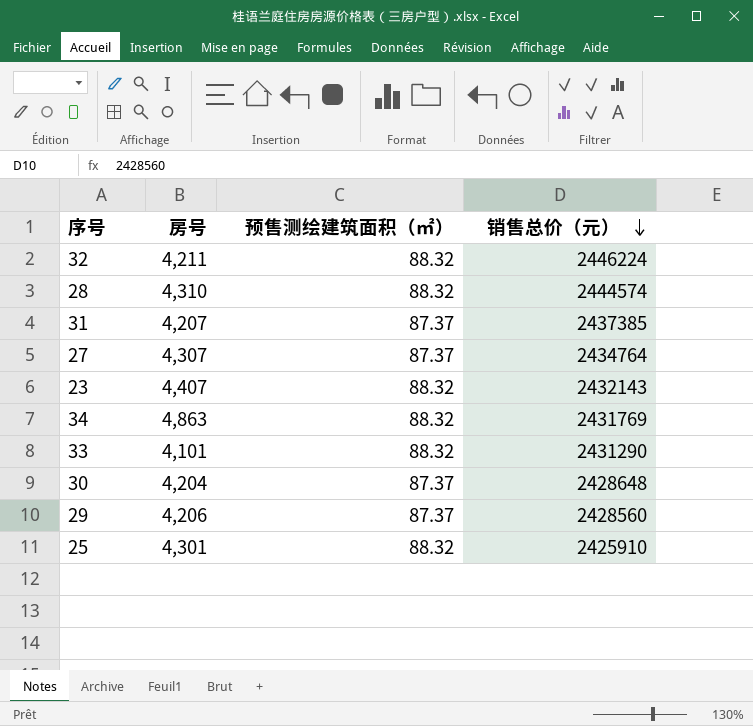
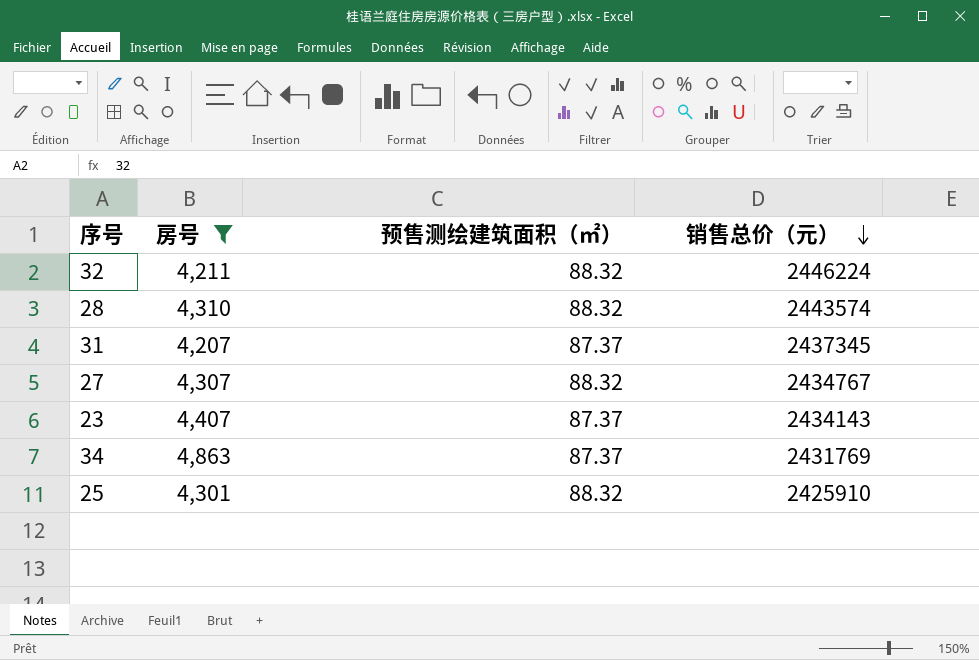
filter: none -> 房号 >= 4,207
28 | 销售总价（元）: 2444574 -> 2443574
31 | 销售总价（元）: 2437385 -> 2437345
27 | 预售测绘建筑面积（㎡）: 87.37 -> 88.32
27 | 销售总价（元）: 2434764 -> 2434767
23 | 预售测绘建筑面积（㎡）: 88.32 -> 87.37
23 | 销售总价（元）: 2432143 -> 2434143
34 | 预售测绘建筑面积（㎡）: 88.32 -> 87.37

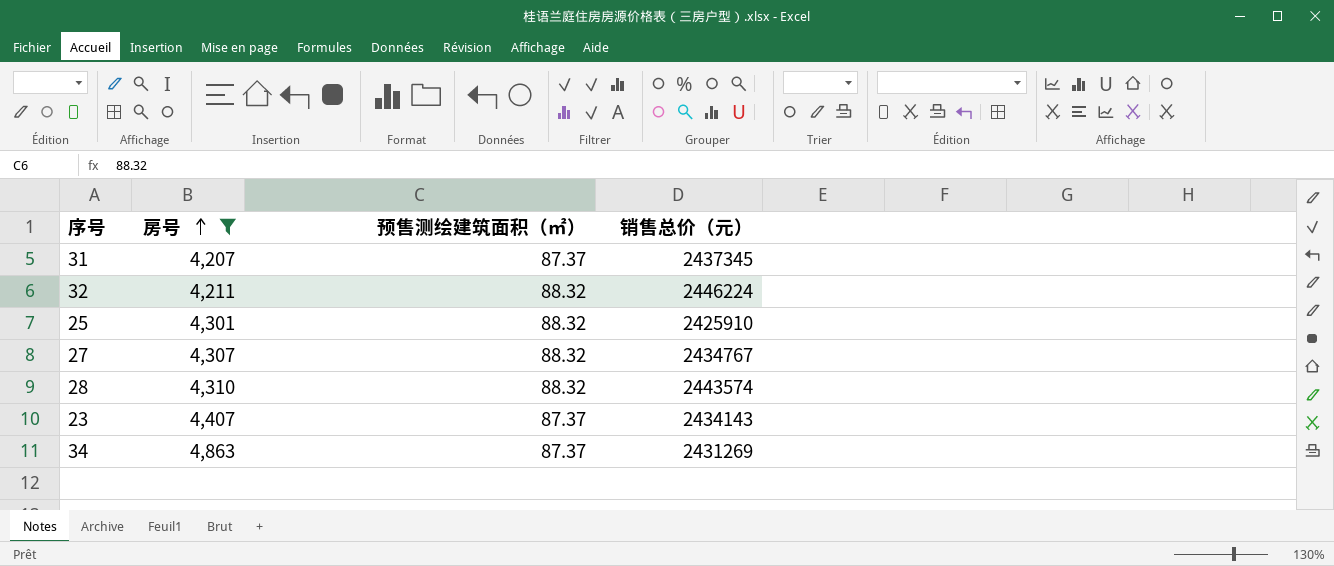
row order: 销售总价（元） descending -> 房号 ascending
34 | 销售总价（元）: 2431769 -> 2431269

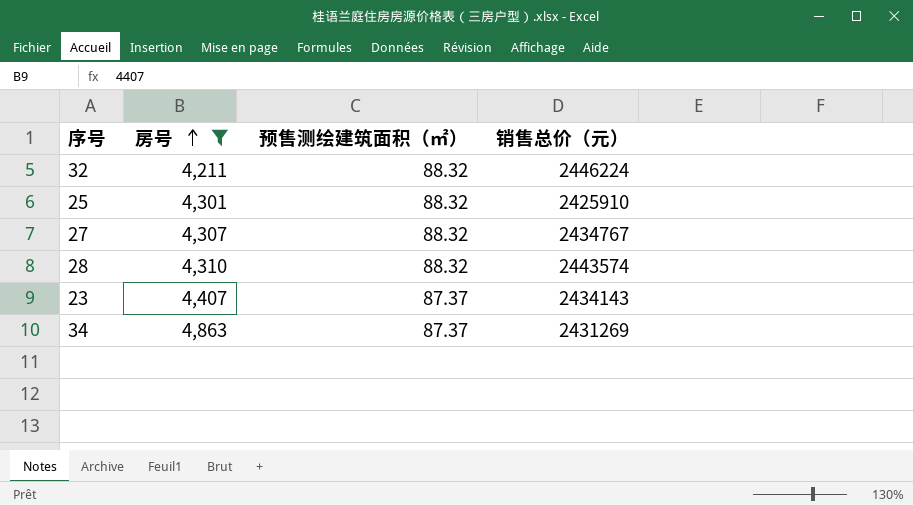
row 31: 4,207 | 87.37 | 2437345 -> none

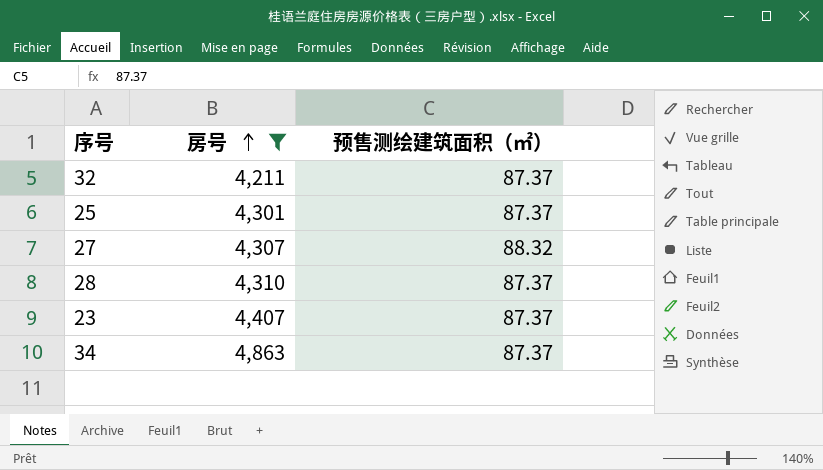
column 销售总价（元） | position: 4 -> none
32 | 预售测绘建筑面积（㎡）: 88.32 -> 87.37
25 | 预售测绘建筑面积（㎡）: 88.32 -> 87.37
28 | 预售测绘建筑面积（㎡）: 88.32 -> 87.37

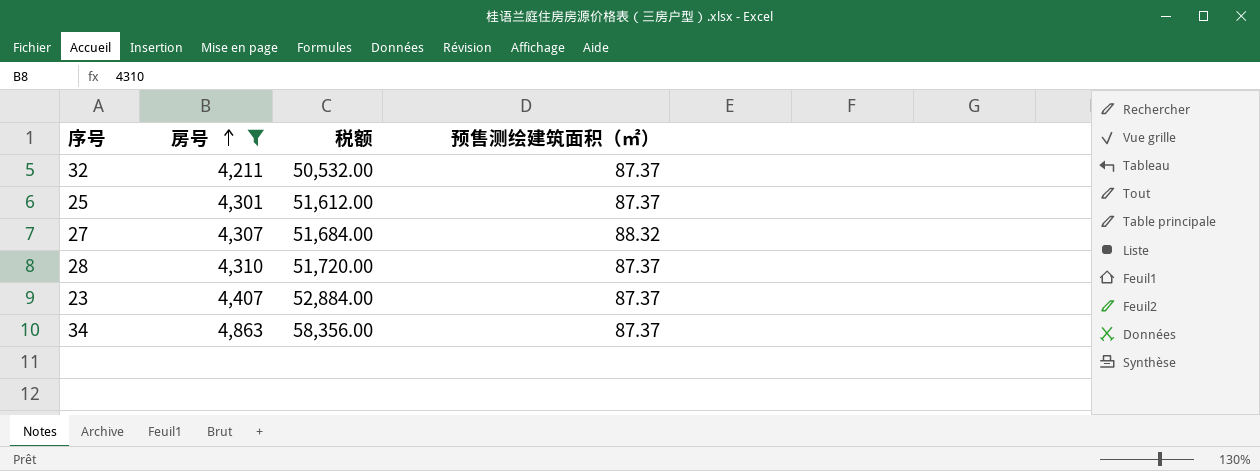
column 税额 | formula: none -> [房号] * 12

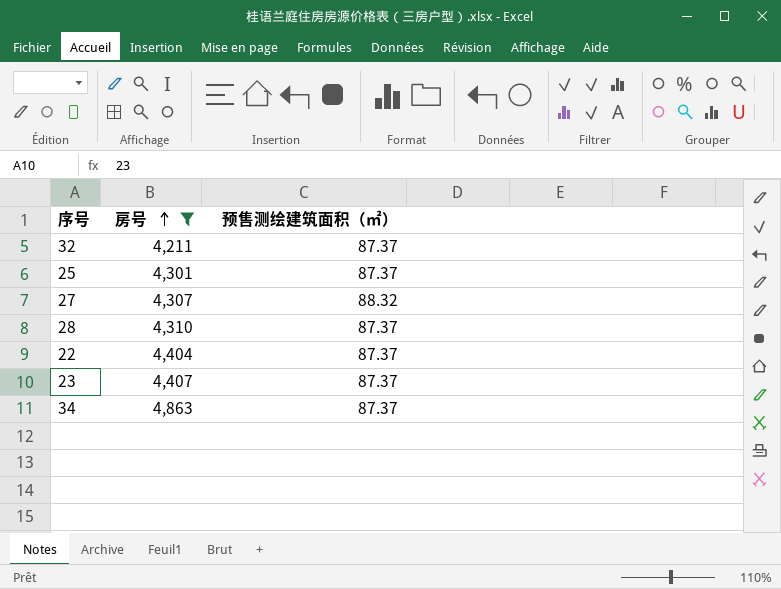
column 税额 | formula: [房号] * 12 -> none
row 22: none -> 4,404 | 87.37

